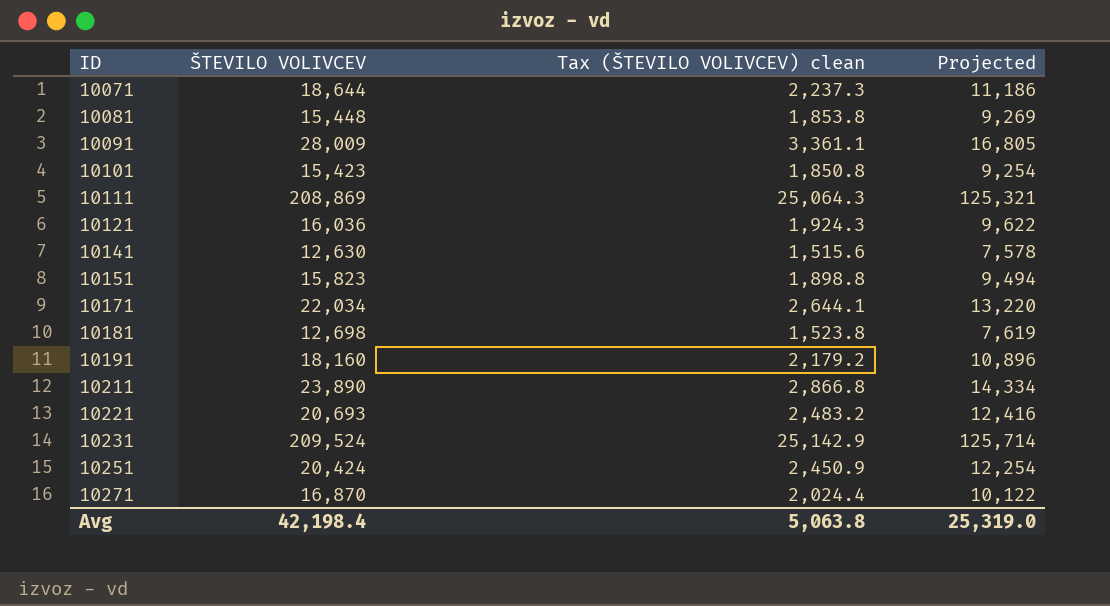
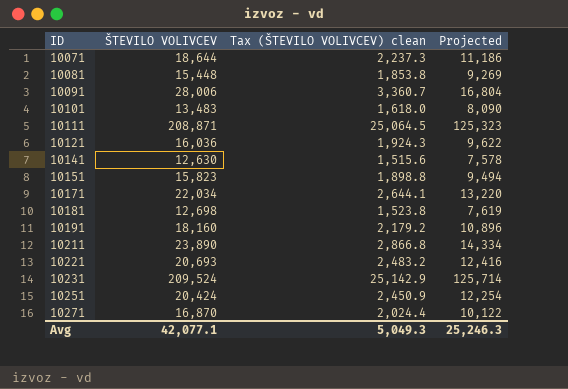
10091 | ŠTEVILO VOLIVCEV: 28,009 -> 28,006
10091 | Tax (ŠTEVILO VOLIVCEV) clean: 3,361.1 -> 3,360.7
10091 | Projected: 16,805 -> 16,804
10101 | ŠTEVILO VOLIVCEV: 15,423 -> 13,483
10101 | Tax (ŠTEVILO VOLIVCEV) clean: 1,850.8 -> 1,618.0
10101 | Projected: 9,254 -> 8,090
10111 | ŠTEVILO VOLIVCEV: 208,869 -> 208,871
10111 | Tax (ŠTEVILO VOLIVCEV) clean: 25,064.3 -> 25,064.5
10111 | Projected: 125,321 -> 125,323
Avg | ŠTEVILO VOLIVCEV: 42,198.4 -> 42,077.1
Avg | Tax (ŠTEVILO VOLIVCEV) clean: 5,063.8 -> 5,049.3
Avg | Projected: 25,319.0 -> 25,246.3

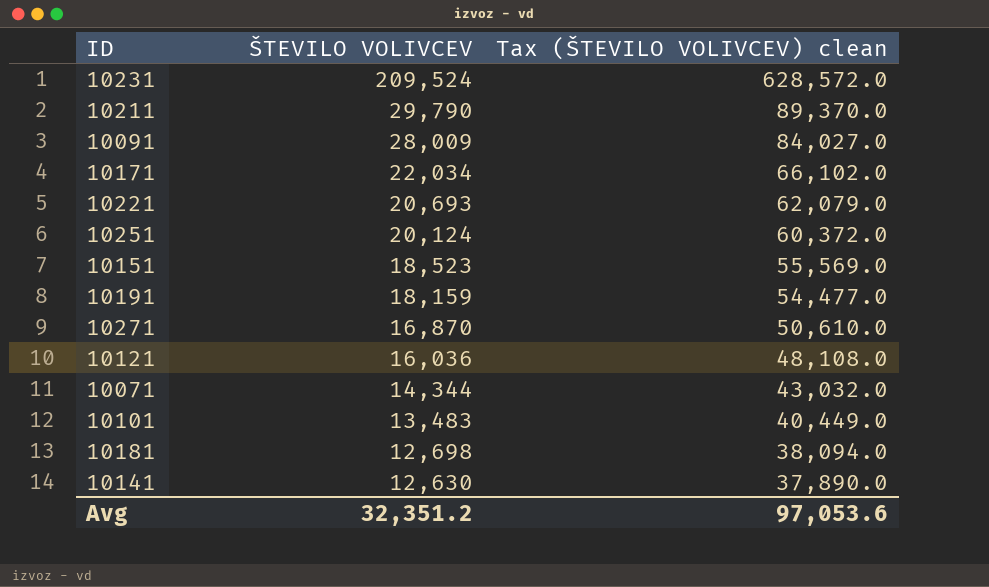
row order: ID ascending -> ŠTEVILO VOLIVCEV descending
column Projected | formula: [ŠTEVILO VOLIVCEV] * 0.6 -> none
column Tax (ŠTEVILO VOLIVCEV) clean | formula: [ŠTEVILO VOLIVCEV] * 0.12 -> [ŠTEVILO VOLIVCEV] * 3
row 10081: 15,448 | 1,853.8 | 9,269 -> none
row 10111: 208,871 | 25,064.5 | 125,323 -> none
10211 | ŠTEVILO VOLIVCEV: 23,890 -> 29,790
10091 | ŠTEVILO VOLIVCEV: 28,006 -> 28,009
10251 | ŠTEVILO VOLIVCEV: 20,424 -> 20,124
10151 | ŠTEVILO VOLIVCEV: 15,823 -> 18,523
10191 | ŠTEVILO VOLIVCEV: 18,160 -> 18,159
10071 | ŠTEVILO VOLIVCEV: 18,644 -> 14,344
Avg | ŠTEVILO VOLIVCEV: 42,077.1 -> 32,351.2
Avg | Tax (ŠTEVILO VOLIVCEV) clean: 5,049.3 -> 97,053.6

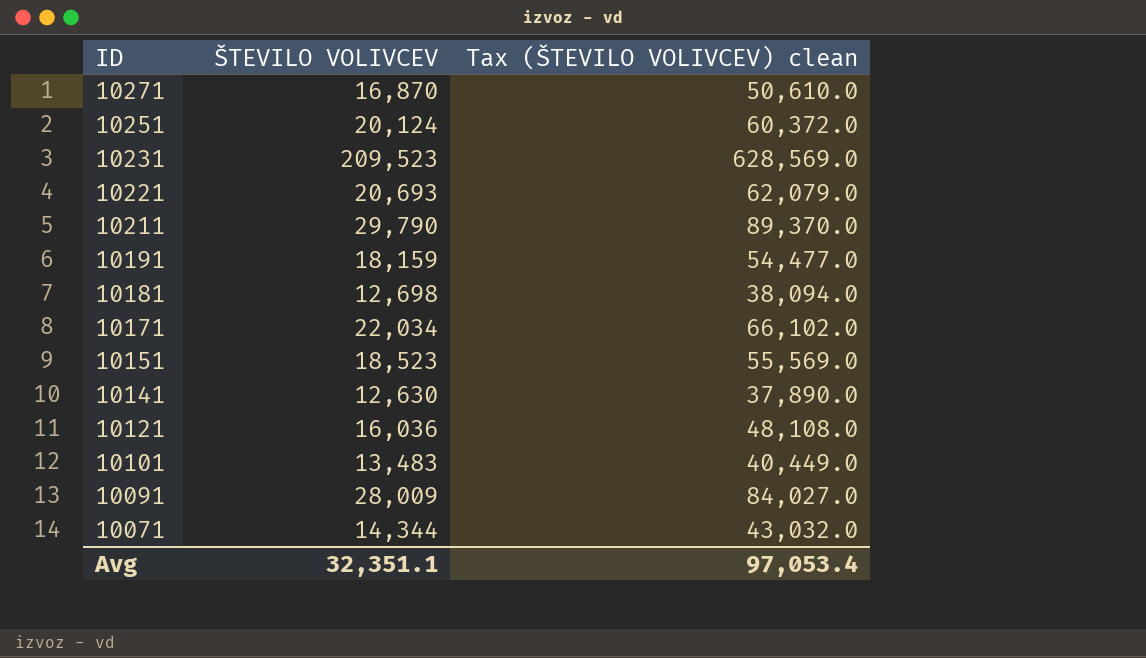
row order: ŠTEVILO VOLIVCEV descending -> ID descending
10231 | ŠTEVILO VOLIVCEV: 209,524 -> 209,523
10231 | Tax (ŠTEVILO VOLIVCEV) clean: 628,572.0 -> 628,569.0
Avg | ŠTEVILO VOLIVCEV: 32,351.2 -> 32,351.1
Avg | Tax (ŠTEVILO VOLIVCEV) clean: 97,053.6 -> 97,053.4

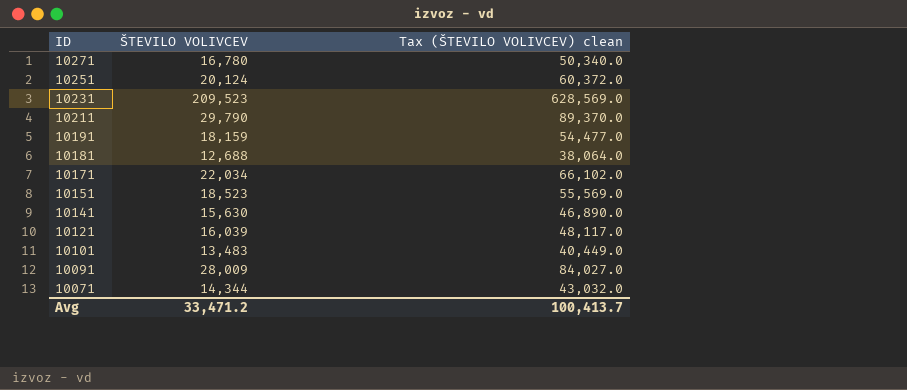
row 10221: 20,693 | 62,079.0 -> none
10271 | ŠTEVILO VOLIVCEV: 16,870 -> 16,780
10271 | Tax (ŠTEVILO VOLIVCEV) clean: 50,610.0 -> 50,340.0
10181 | ŠTEVILO VOLIVCEV: 12,698 -> 12,688
10181 | Tax (ŠTEVILO VOLIVCEV) clean: 38,094.0 -> 38,064.0
10141 | ŠTEVILO VOLIVCEV: 12,630 -> 15,630
10141 | Tax (ŠTEVILO VOLIVCEV) clean: 37,890.0 -> 46,890.0
10121 | ŠTEVILO VOLIVCEV: 16,036 -> 16,039
10121 | Tax (ŠTEVILO VOLIVCEV) clean: 48,108.0 -> 48,117.0
Avg | ŠTEVILO VOLIVCEV: 32,351.1 -> 33,471.2
Avg | Tax (ŠTEVILO VOLIVCEV) clean: 97,053.4 -> 100,413.7

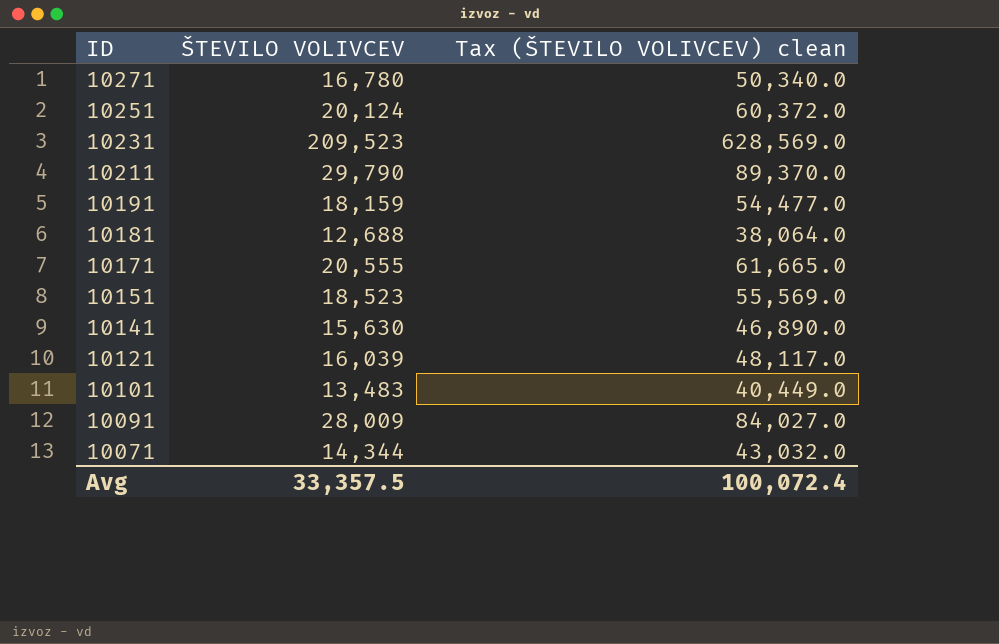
10171 | ŠTEVILO VOLIVCEV: 22,034 -> 20,555
10171 | Tax (ŠTEVILO VOLIVCEV) clean: 66,102.0 -> 61,665.0
Avg | ŠTEVILO VOLIVCEV: 33,471.2 -> 33,357.5
Avg | Tax (ŠTEVILO VOLIVCEV) clean: 100,413.7 -> 100,072.4

